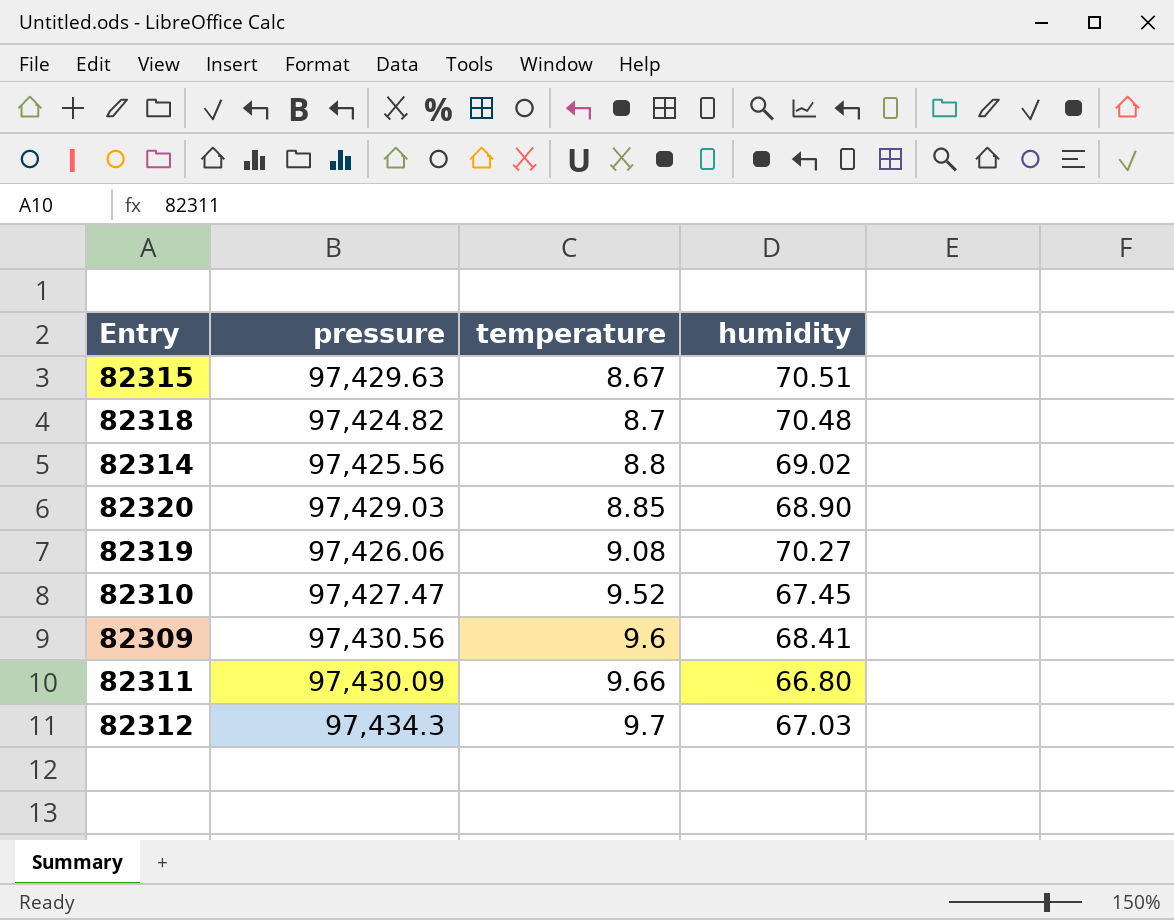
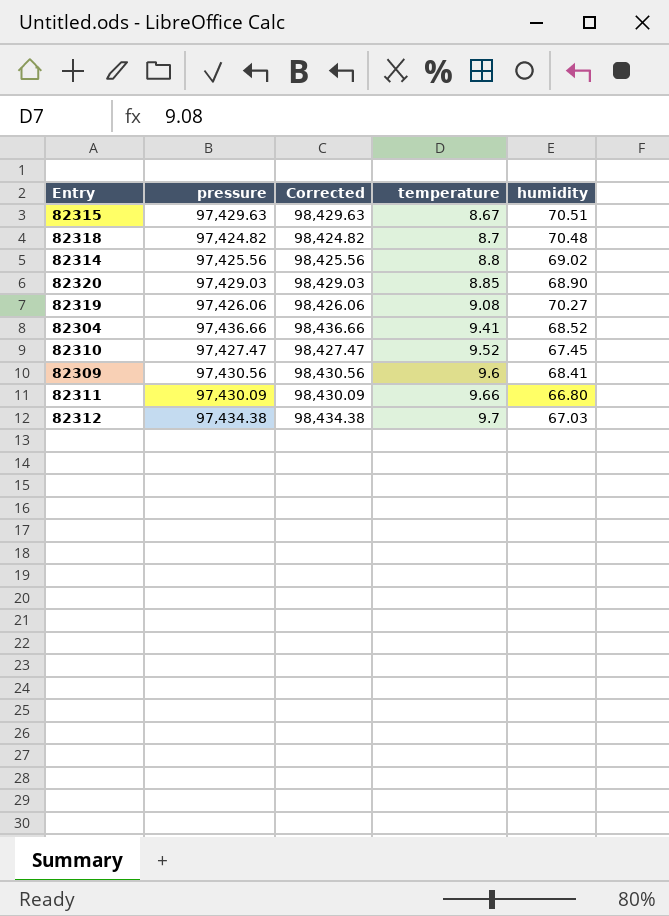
column Corrected | formula: none -> [pressure] + 1000
row 82304: none -> 97,436.66 | 98,436.66 | 9.41 | 68.52
82312 | pressure: 97,434.3 -> 97,434.38

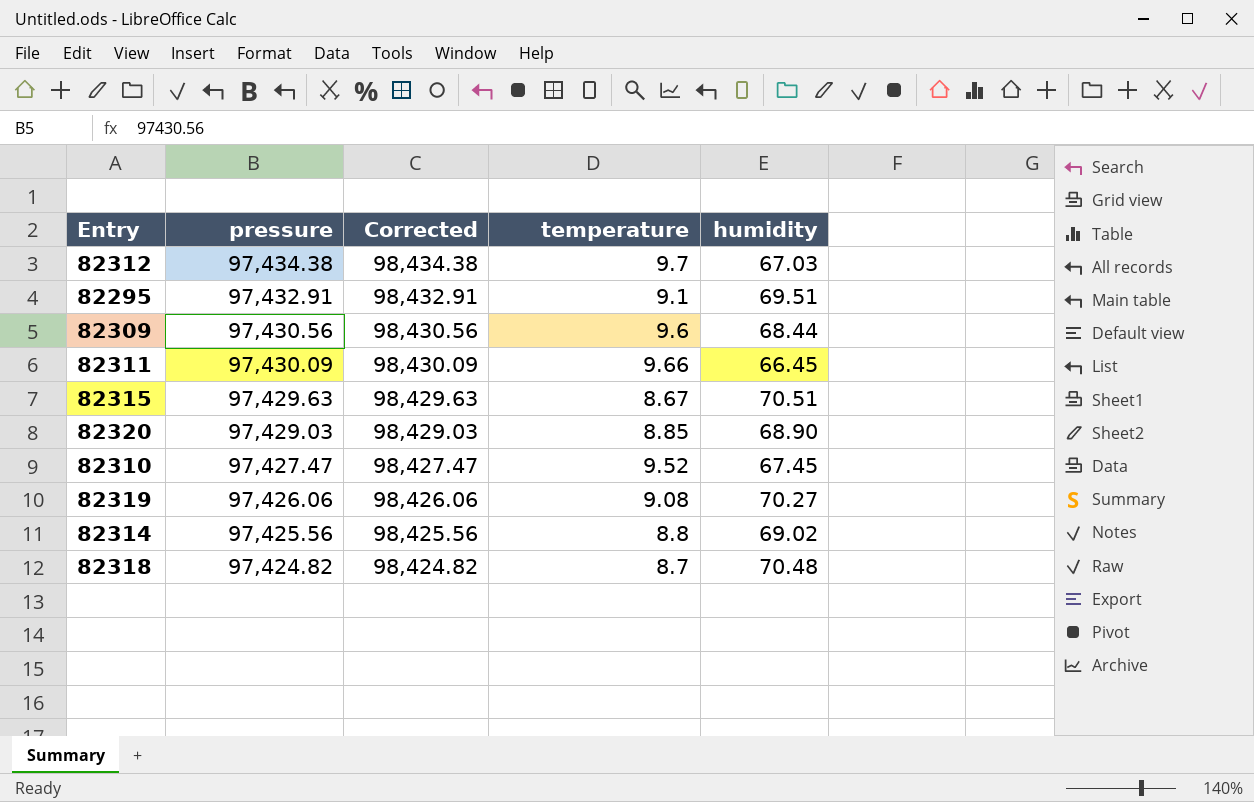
row order: temperature ascending -> pressure descending
row 82304: 97,436.66 | 98,436.66 | 9.41 | 68.52 -> none
row 82295: none -> 97,432.91 | 98,432.91 | 9.1 | 69.51
82309 | humidity: 68.41 -> 68.44
82311 | humidity: 66.80 -> 66.45

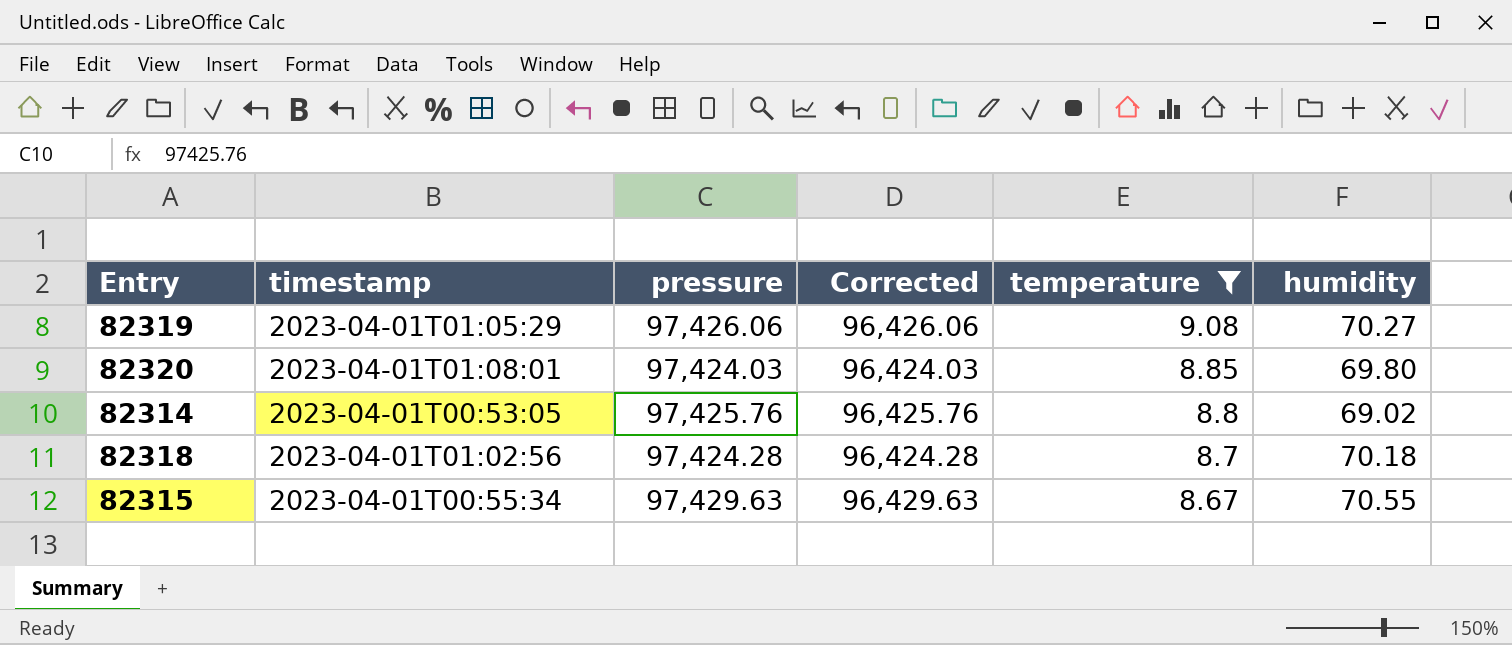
filter: none -> temperature <= 9.08
row order: pressure descending -> temperature descending
column timestamp | position: none -> 2
column Corrected | formula: [pressure] + 1000 -> [pressure] - 1000
82320 | pressure: 97,429.03 -> 97,424.03
82320 | humidity: 68.90 -> 69.80
82314 | pressure: 97,425.56 -> 97,425.76
82318 | pressure: 97,424.82 -> 97,424.28
82318 | humidity: 70.48 -> 70.18
82315 | humidity: 70.51 -> 70.55

